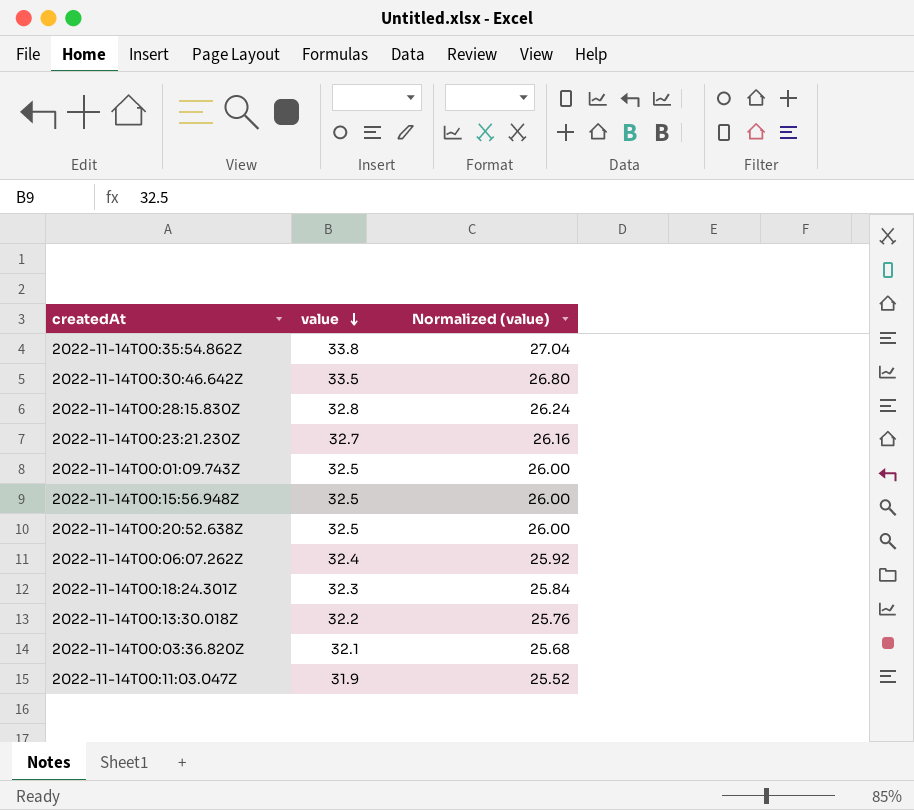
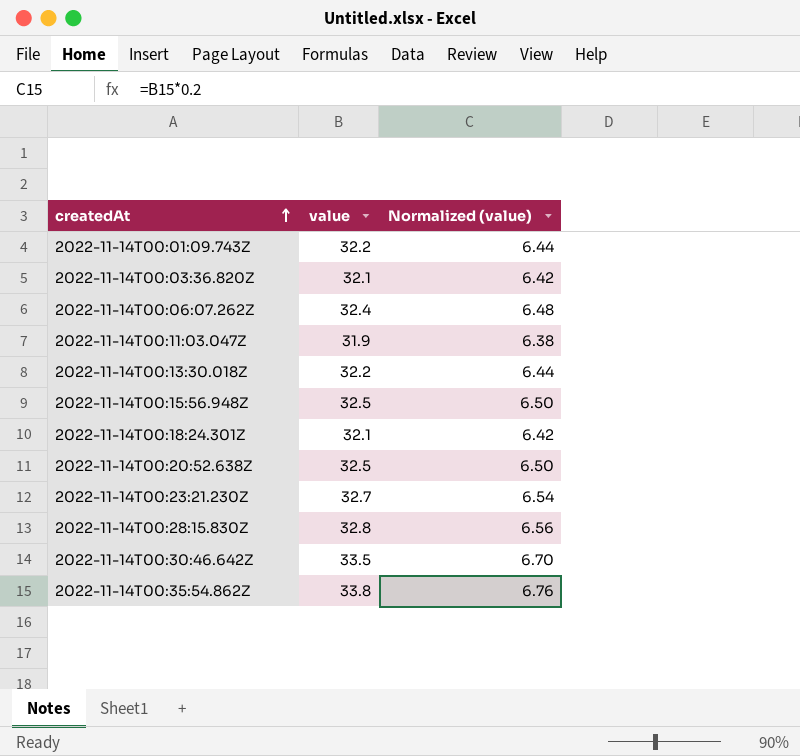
row order: value descending -> createdAt ascending
column Normalized (value) | formula: [value] * 0.8 -> [value] * 0.2
2022-11-14T00:01:09.743Z | value: 32.5 -> 32.2
2022-11-14T00:18:24.301Z | value: 32.3 -> 32.1

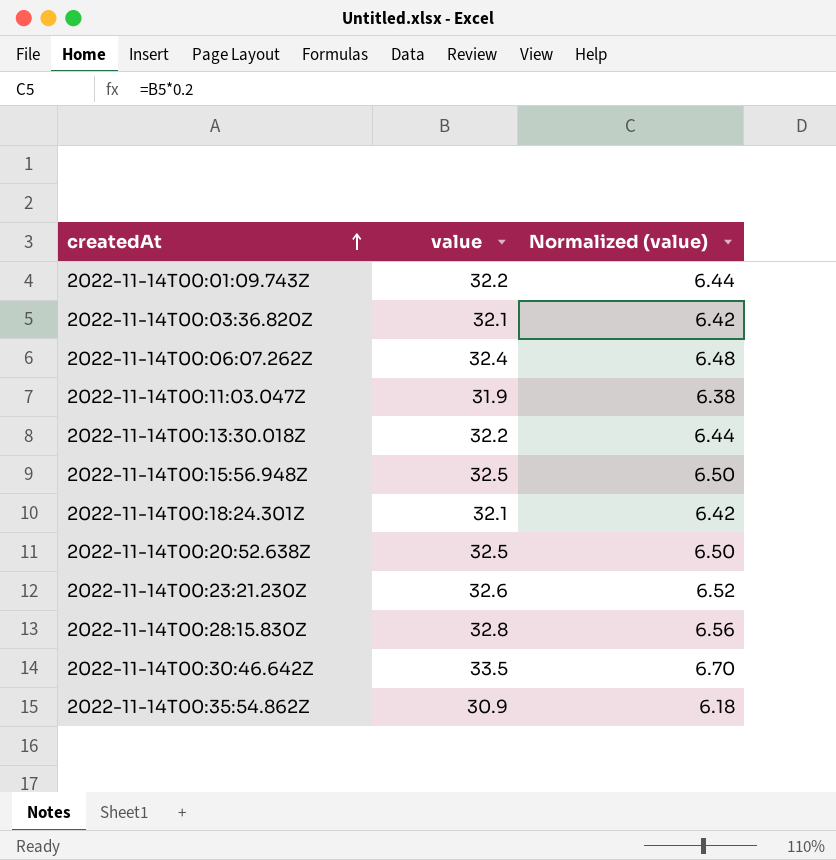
2022-11-14T00:23:21.230Z | value: 32.7 -> 32.6
2022-11-14T00:23:21.230Z | Normalized (value): 6.54 -> 6.52
2022-11-14T00:35:54.862Z | value: 33.8 -> 30.9
2022-11-14T00:35:54.862Z | Normalized (value): 6.76 -> 6.18

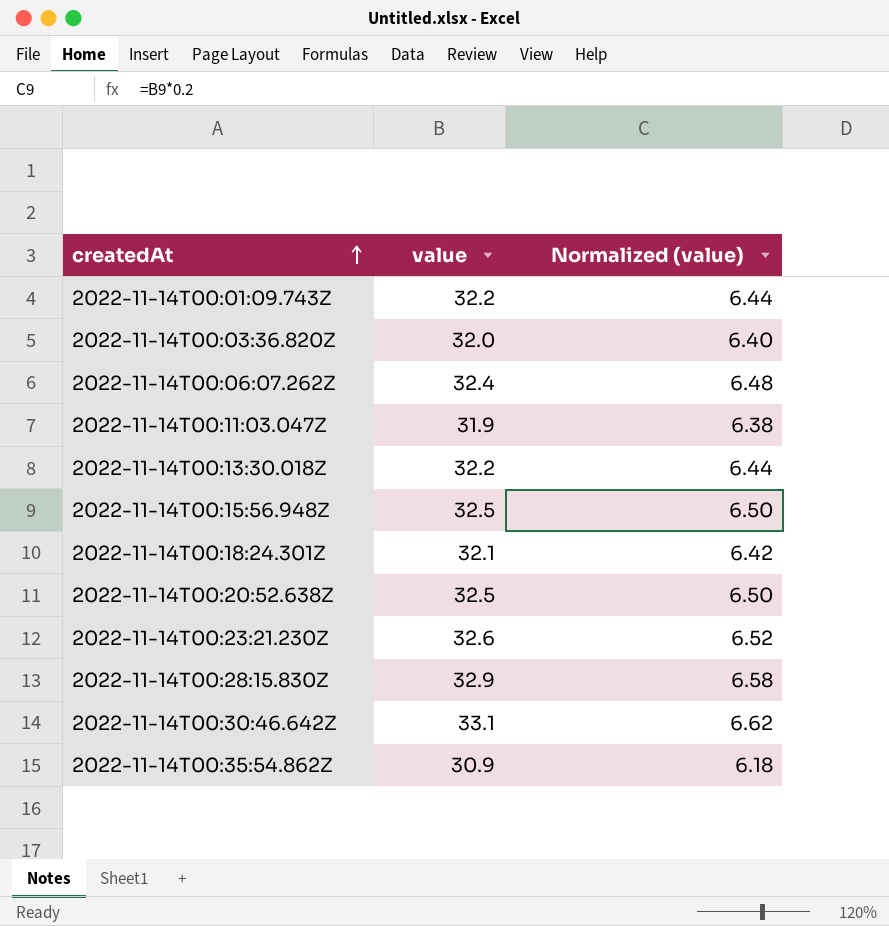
2022-11-14T00:03:36.820Z | value: 32.1 -> 32.0
2022-11-14T00:03:36.820Z | Normalized (value): 6.42 -> 6.40
2022-11-14T00:28:15.830Z | value: 32.8 -> 32.9
2022-11-14T00:28:15.830Z | Normalized (value): 6.56 -> 6.58
2022-11-14T00:30:46.642Z | value: 33.5 -> 33.1
2022-11-14T00:30:46.642Z | Normalized (value): 6.70 -> 6.62

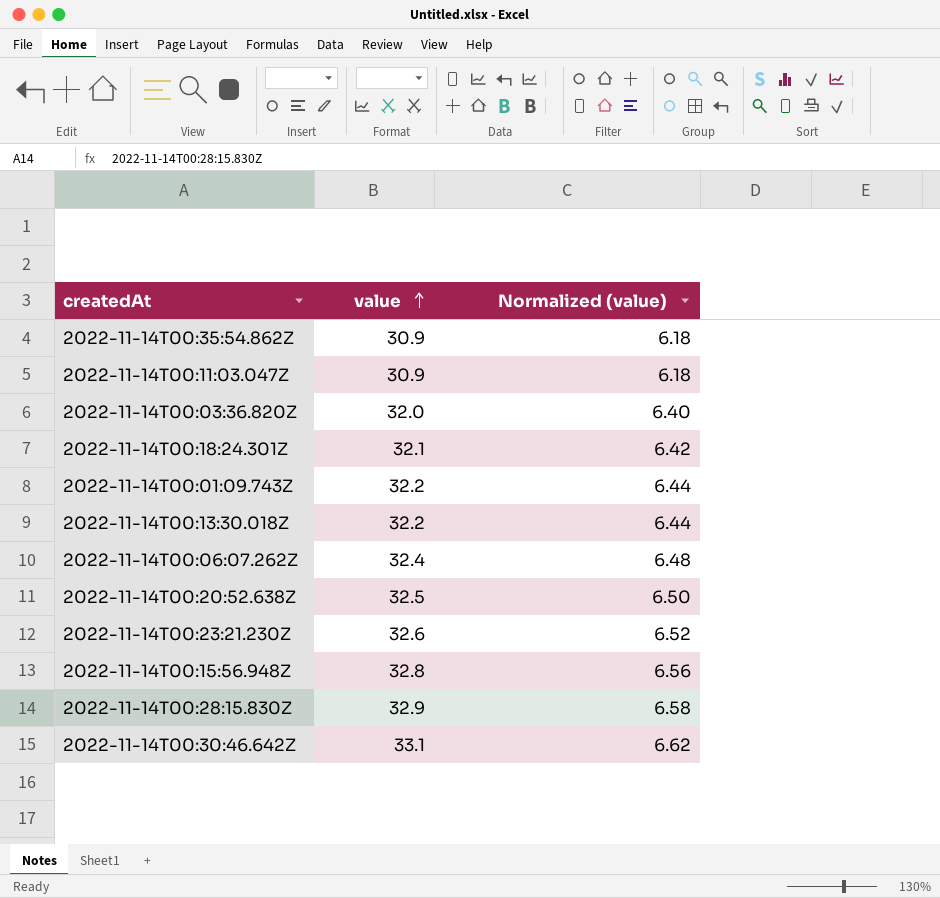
row order: createdAt ascending -> value ascending
2022-11-14T00:11:03.047Z | value: 31.9 -> 30.9
2022-11-14T00:11:03.047Z | Normalized (value): 6.38 -> 6.18
2022-11-14T00:15:56.948Z | value: 32.5 -> 32.8
2022-11-14T00:15:56.948Z | Normalized (value): 6.50 -> 6.56

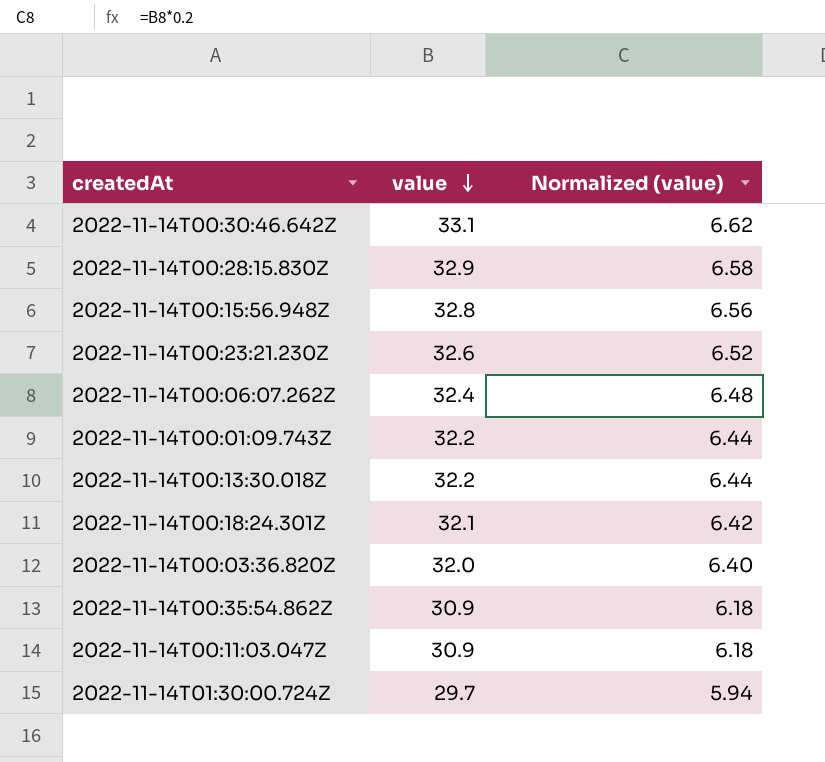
row order: value ascending -> value descending
row 2022-11-14T00:20:52.638Z: 32.5 | 6.50 -> none
row 2022-11-14T01:30:00.724Z: none -> 29.7 | 5.94

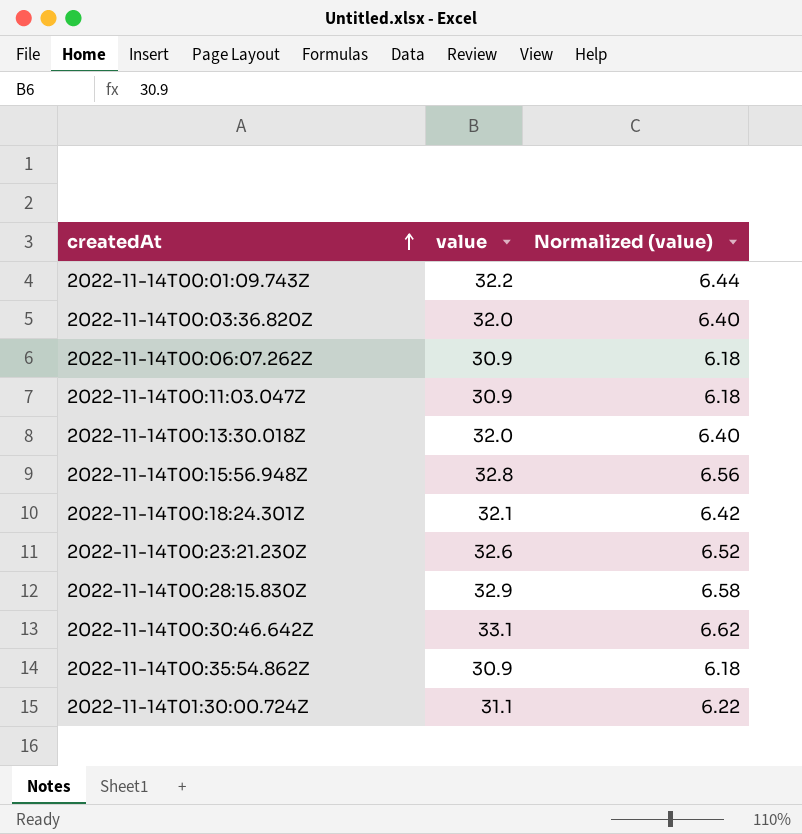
row order: value descending -> createdAt ascending
2022-11-14T00:06:07.262Z | value: 32.4 -> 30.9
2022-11-14T00:06:07.262Z | Normalized (value): 6.48 -> 6.18
2022-11-14T00:13:30.018Z | value: 32.2 -> 32.0
2022-11-14T00:13:30.018Z | Normalized (value): 6.44 -> 6.40
2022-11-14T01:30:00.724Z | value: 29.7 -> 31.1
2022-11-14T01:30:00.724Z | Normalized (value): 5.94 -> 6.22

